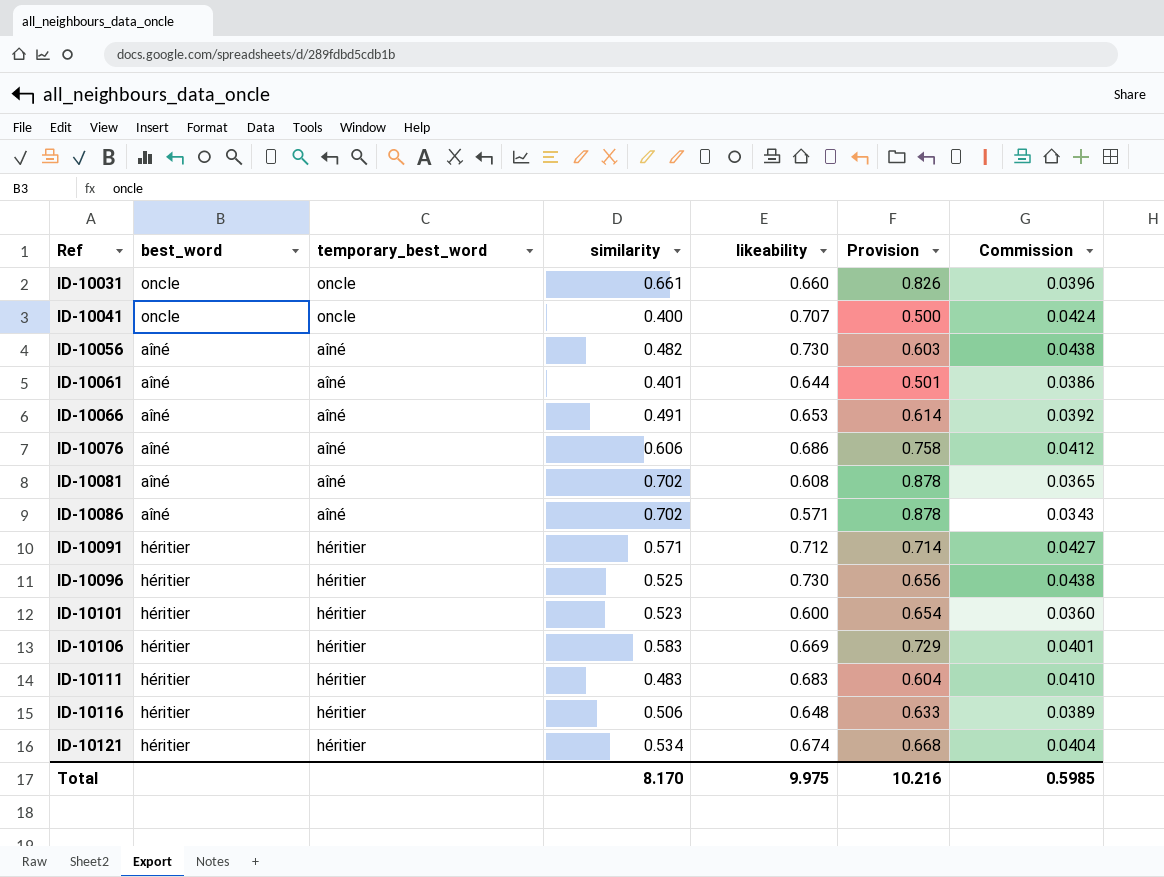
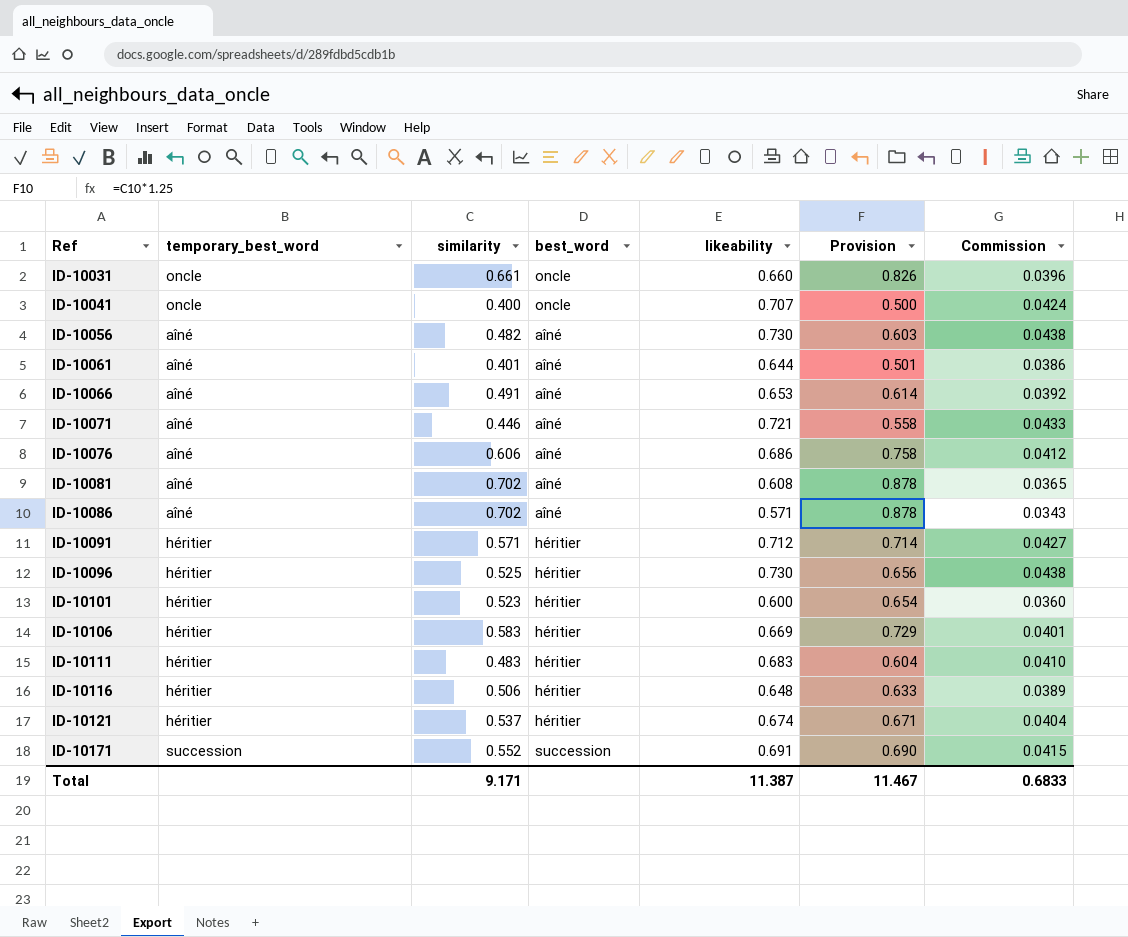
column best_word | position: 2 -> 4
row ID-10071: none -> aîné | 0.446 | aîné | 0.721 | 0.558 | 0.0433
ID-10121 | similarity: 0.534 -> 0.537
ID-10121 | Provision: 0.668 -> 0.671
row ID-10171: none -> succession | 0.552 | succession | 0.691 | 0.690 | 0.0415
Total | similarity: 8.170 -> 9.171
Total | likeability: 9.975 -> 11.387
Total | Provision: 10.216 -> 11.467
Total | Commission: 0.5985 -> 0.6833

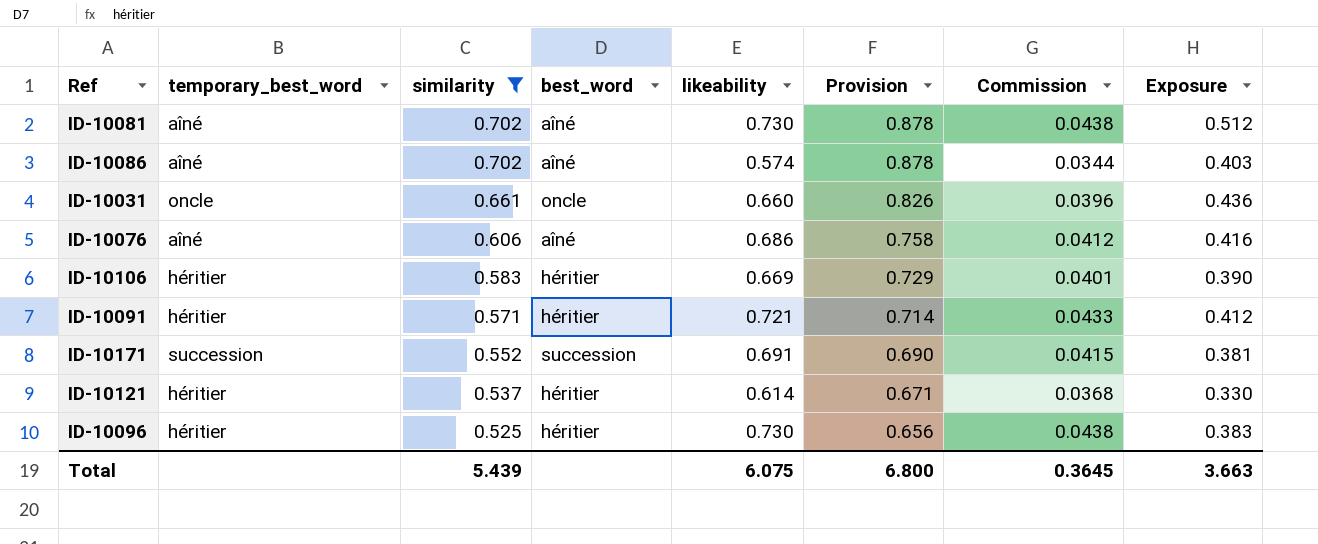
filter: none -> similarity >= 0.525
row order: Ref ascending -> similarity descending
column Exposure | formula: none -> [similarity] * [likeability]
ID-10081 | likeability: 0.608 -> 0.730
ID-10081 | Commission: 0.0365 -> 0.0438
ID-10086 | likeability: 0.571 -> 0.574
ID-10086 | Commission: 0.0343 -> 0.0344
ID-10091 | likeability: 0.712 -> 0.721
ID-10091 | Commission: 0.0427 -> 0.0433
ID-10121 | likeability: 0.674 -> 0.614
ID-10121 | Commission: 0.0404 -> 0.0368
Total | similarity: 9.171 -> 5.439
Total | likeability: 11.387 -> 6.075
Total | Provision: 11.467 -> 6.800
Total | Commission: 0.6833 -> 0.3645

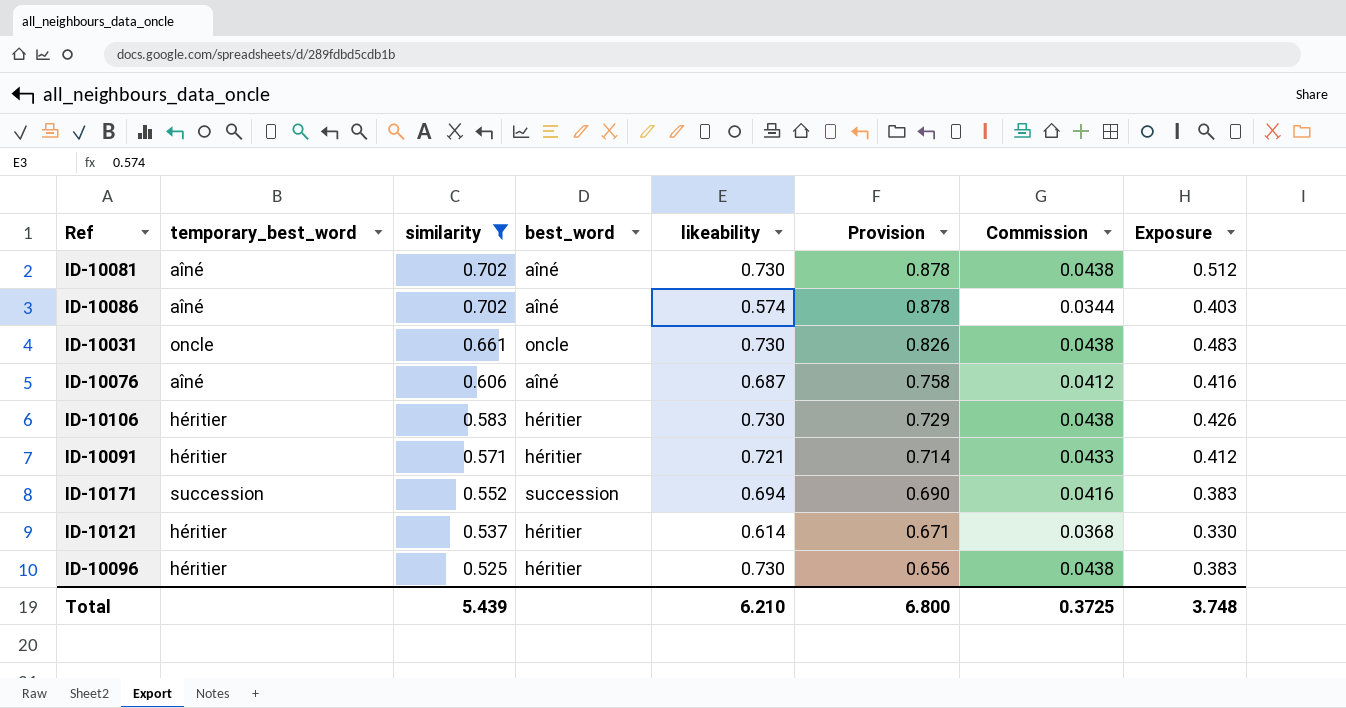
ID-10031 | likeability: 0.660 -> 0.730
ID-10031 | Commission: 0.0396 -> 0.0438
ID-10031 | Exposure: 0.436 -> 0.483
ID-10076 | likeability: 0.686 -> 0.687
ID-10106 | likeability: 0.669 -> 0.730
ID-10106 | Commission: 0.0401 -> 0.0438
ID-10106 | Exposure: 0.390 -> 0.426
ID-10171 | likeability: 0.691 -> 0.694
ID-10171 | Commission: 0.0415 -> 0.0416
ID-10171 | Exposure: 0.381 -> 0.383
Total | likeability: 6.075 -> 6.210
Total | Commission: 0.3645 -> 0.3725
Total | Exposure: 3.663 -> 3.748

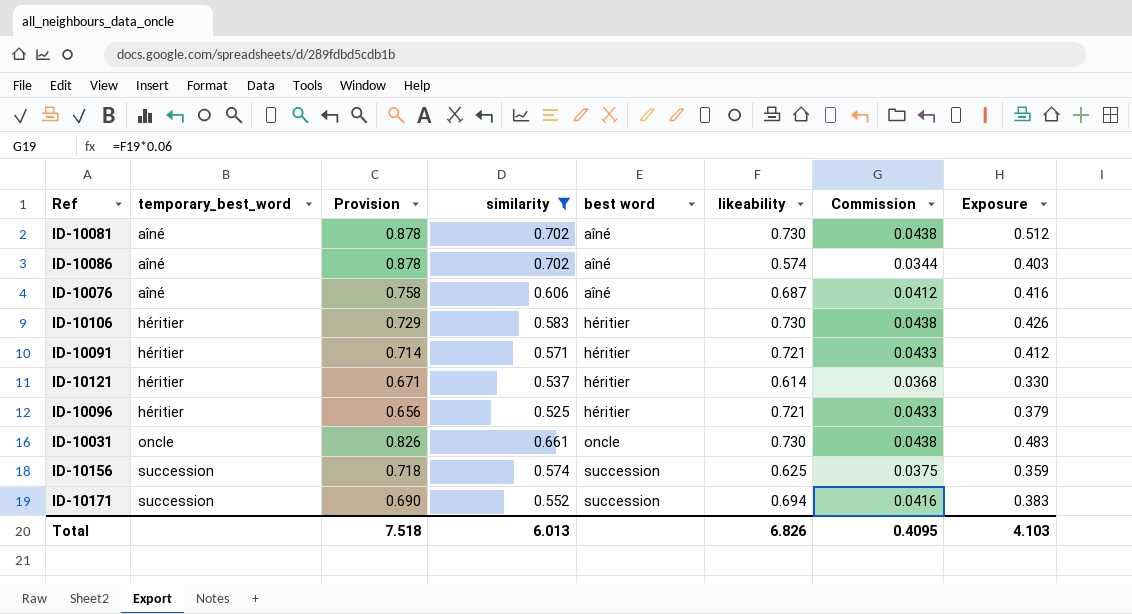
row order: similarity descending -> temporary_best_word ascending
column Provision | position: 6 -> 3
column name: best_word -> best word
ID-10096 | likeability: 0.730 -> 0.721
ID-10096 | Commission: 0.0438 -> 0.0433
ID-10096 | Exposure: 0.383 -> 0.379
row ID-10156: none -> succession | 0.718 | 0.574 | succession | 0.625 | 0.0375 | 0.359
Total | Provision: 6.800 -> 7.518
Total | similarity: 5.439 -> 6.013
Total | likeability: 6.210 -> 6.826
Total | Commission: 0.3725 -> 0.4095
Total | Exposure: 3.748 -> 4.103

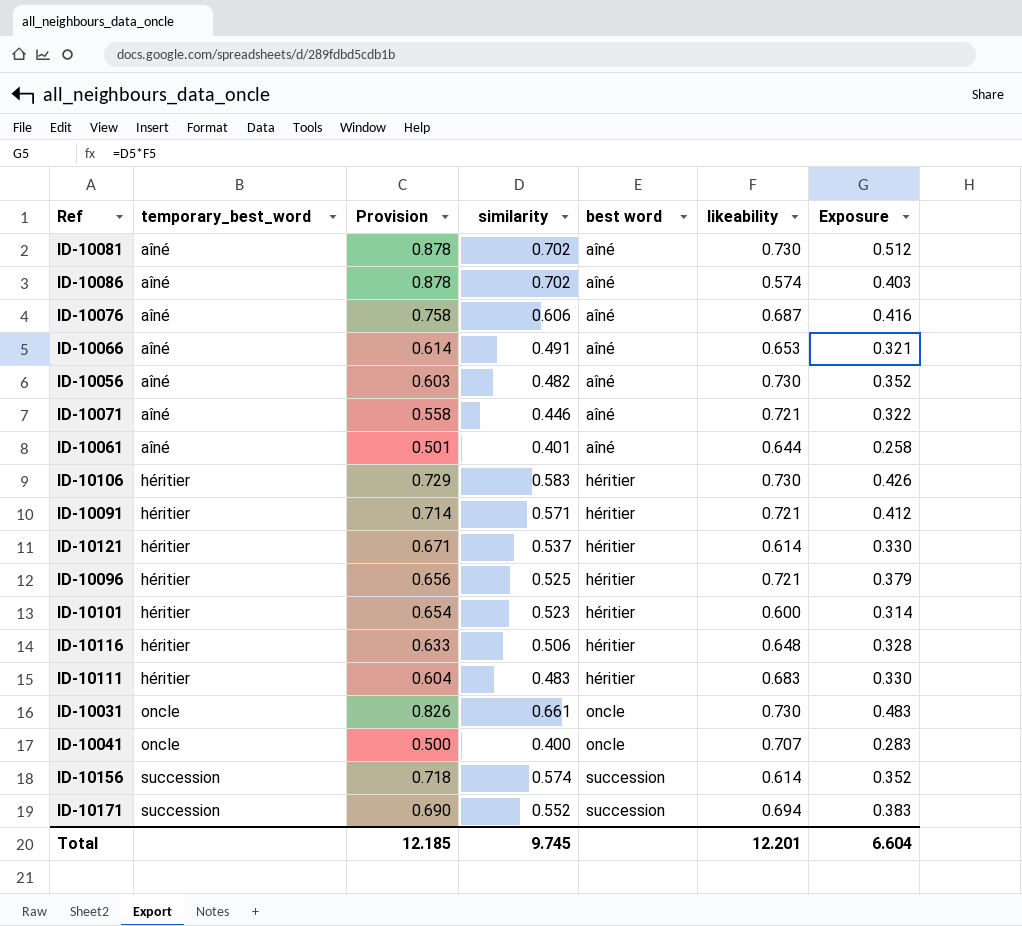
filter: similarity >= 0.525 -> none
column Commission | formula: [likeability] * 0.06 -> none
ID-10156 | likeability: 0.625 -> 0.614
ID-10156 | Exposure: 0.359 -> 0.352
Total | Provision: 7.518 -> 12.185
Total | similarity: 6.013 -> 9.745
Total | likeability: 6.826 -> 12.201
Total | Exposure: 4.103 -> 6.604

